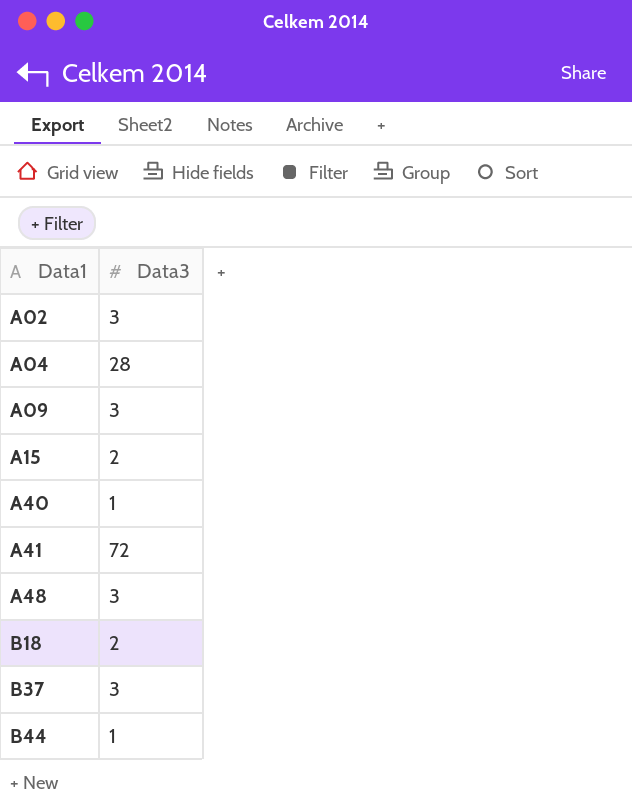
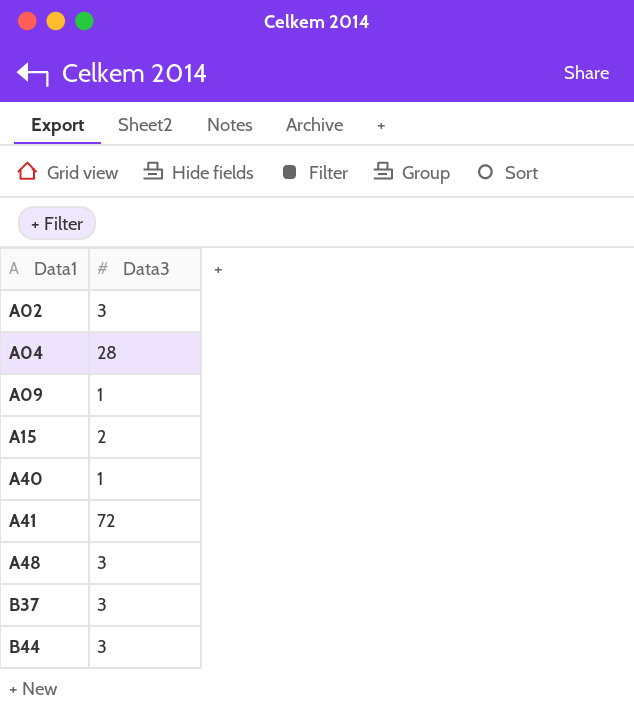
row B18: 2 -> none
A09 | Data3: 3 -> 1
B44 | Data3: 1 -> 3

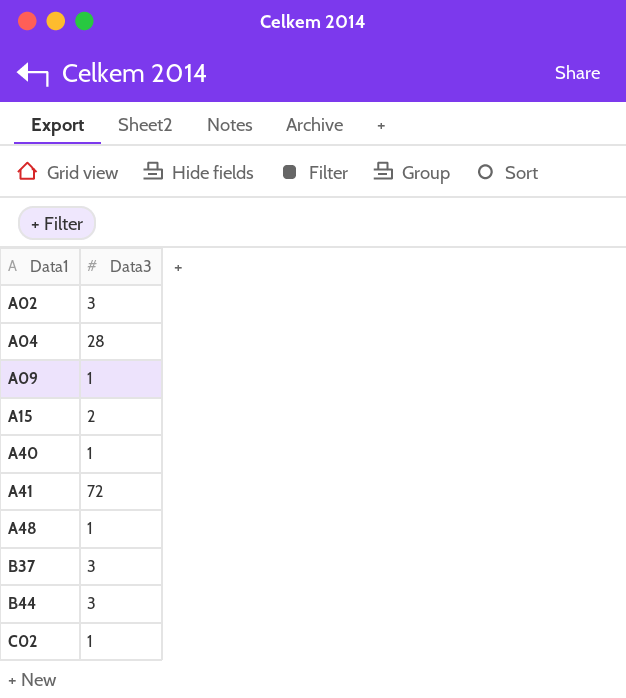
A48 | Data3: 3 -> 1
row C02: none -> 1

